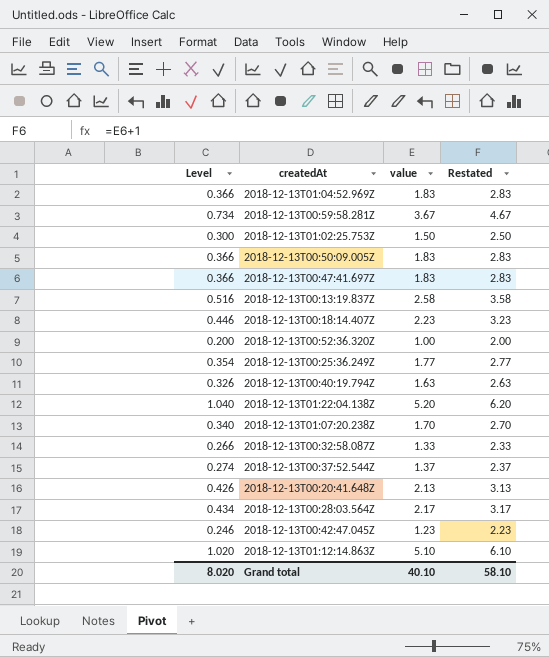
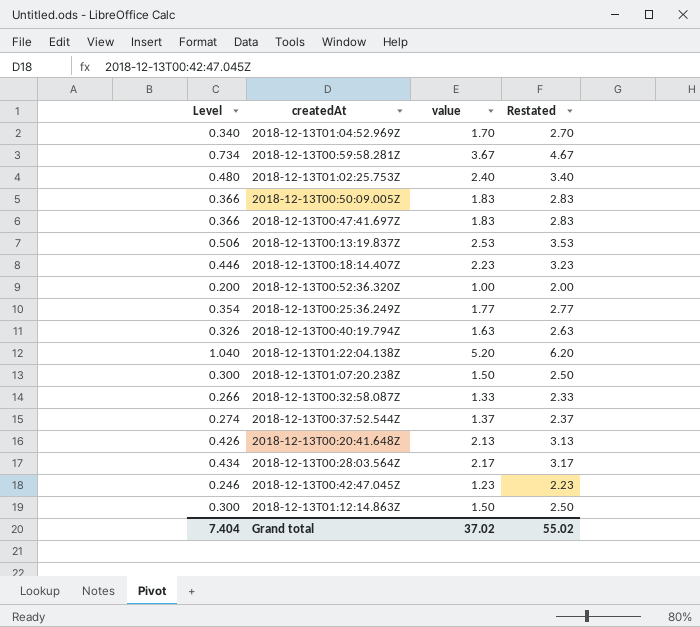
2018-12-13T01:04:52.969Z | Level: 0.366 -> 0.340
2018-12-13T01:04:52.969Z | value: 1.83 -> 1.70
2018-12-13T01:04:52.969Z | Restated: 2.83 -> 2.70
2018-12-13T01:02:25.753Z | Level: 0.300 -> 0.480
2018-12-13T01:02:25.753Z | value: 1.50 -> 2.40
2018-12-13T01:02:25.753Z | Restated: 2.50 -> 3.40
2018-12-13T00:13:19.837Z | Level: 0.516 -> 0.506
2018-12-13T00:13:19.837Z | value: 2.58 -> 2.53
2018-12-13T00:13:19.837Z | Restated: 3.58 -> 3.53
2018-12-13T01:07:20.238Z | Level: 0.340 -> 0.300
2018-12-13T01:07:20.238Z | value: 1.70 -> 1.50
2018-12-13T01:07:20.238Z | Restated: 2.70 -> 2.50
2018-12-13T01:12:14.863Z | Level: 1.020 -> 0.300
2018-12-13T01:12:14.863Z | value: 5.10 -> 1.50
2018-12-13T01:12:14.863Z | Restated: 6.10 -> 2.50
Grand total | Level: 8.020 -> 7.404
Grand total | value: 40.10 -> 37.02
Grand total | Restated: 58.10 -> 55.02

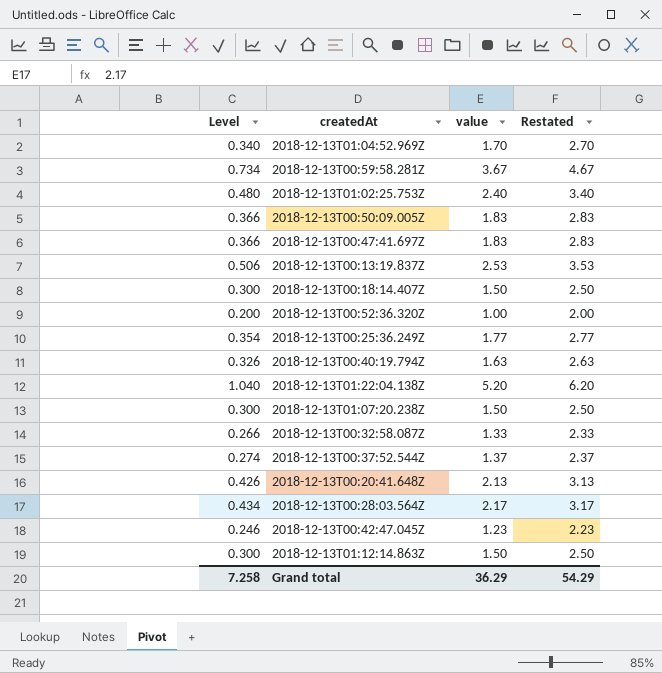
2018-12-13T00:18:14.407Z | Level: 0.446 -> 0.300
2018-12-13T00:18:14.407Z | value: 2.23 -> 1.50
2018-12-13T00:18:14.407Z | Restated: 3.23 -> 2.50
Grand total | Level: 7.404 -> 7.258
Grand total | value: 37.02 -> 36.29
Grand total | Restated: 55.02 -> 54.29

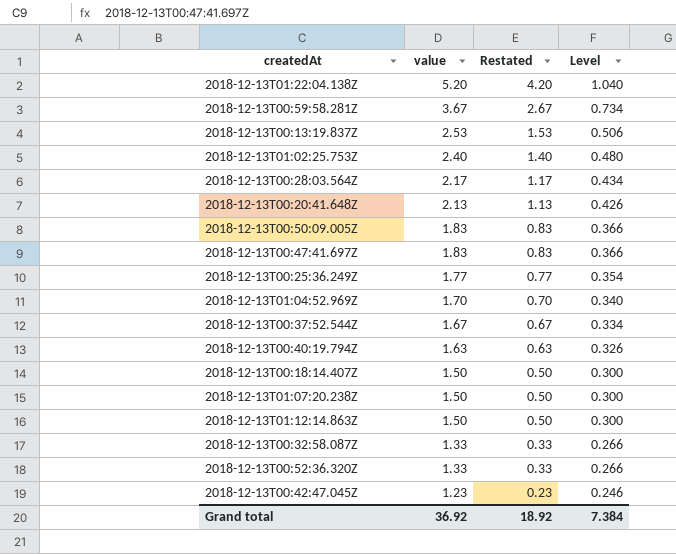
row order: none -> value descending
column Restated | formula: [value] + 1 -> [value] - 1
column Level | position: 1 -> 4
2018-12-13T00:37:52.544Z | value: 1.37 -> 1.67
2018-12-13T00:37:52.544Z | Level: 0.274 -> 0.334
2018-12-13T00:52:36.320Z | value: 1.00 -> 1.33
2018-12-13T00:52:36.320Z | Level: 0.200 -> 0.266
Grand total | value: 36.29 -> 36.92
Grand total | Restated: 54.29 -> 18.92
Grand total | Level: 7.258 -> 7.384

